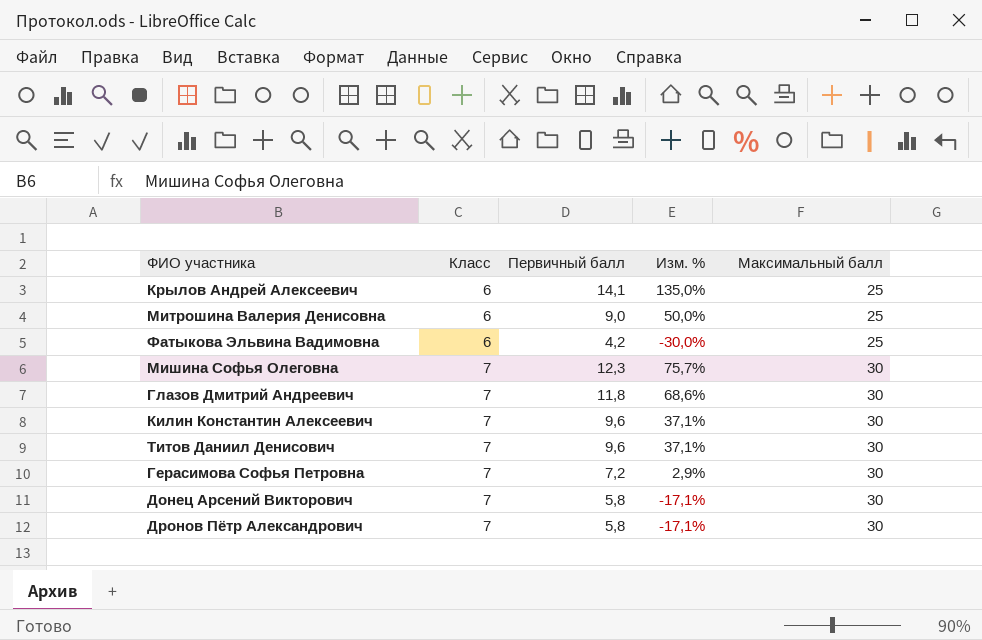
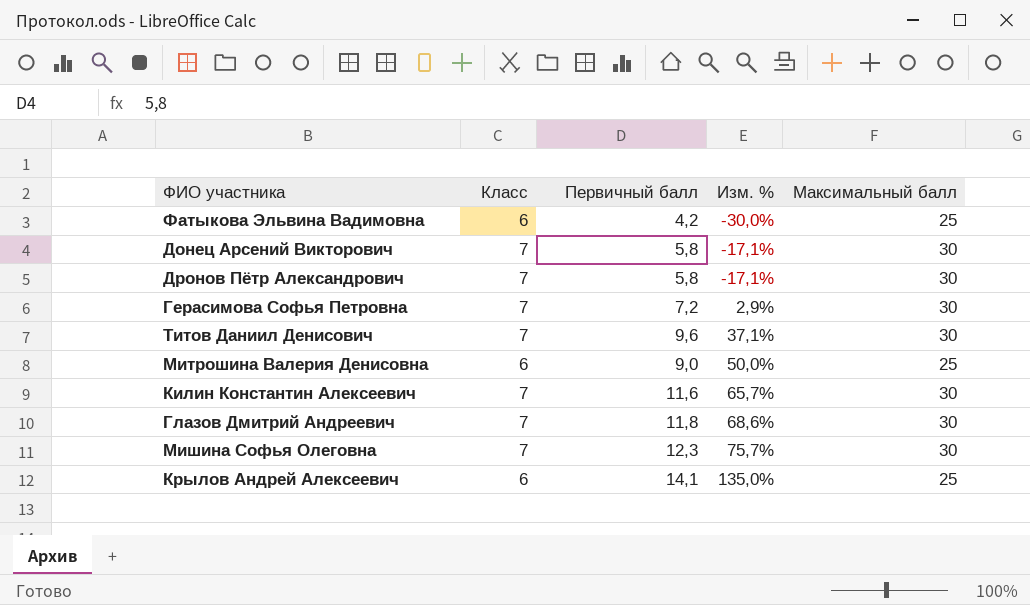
row order: Класс ascending -> Изм. % ascending
Килин Константин Алексеевич | Первичный балл: 9,6 -> 11,6
Килин Константин Алексеевич | Изм. %: 37,1% -> 65,7%

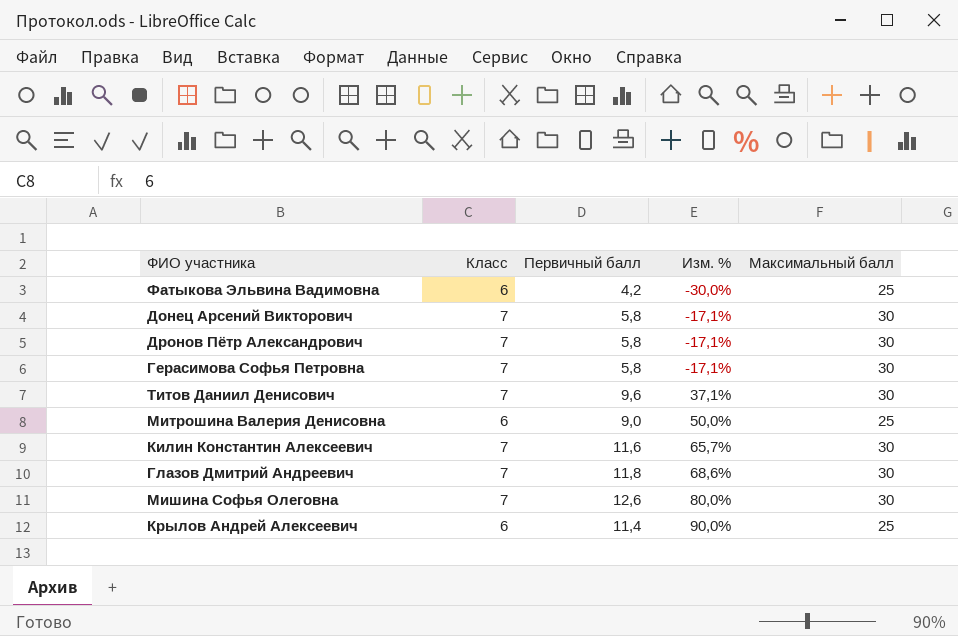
Герасимова Софья Петровна | Первичный балл: 7,2 -> 5,8
Герасимова Софья Петровна | Изм. %: 2,9% -> -17,1%
Мишина Софья Олеговна | Первичный балл: 12,3 -> 12,6
Мишина Софья Олеговна | Изм. %: 75,7% -> 80,0%
Крылов Андрей Алексеевич | Первичный балл: 14,1 -> 11,4
Крылов Андрей Алексеевич | Изм. %: 135,0% -> 90,0%

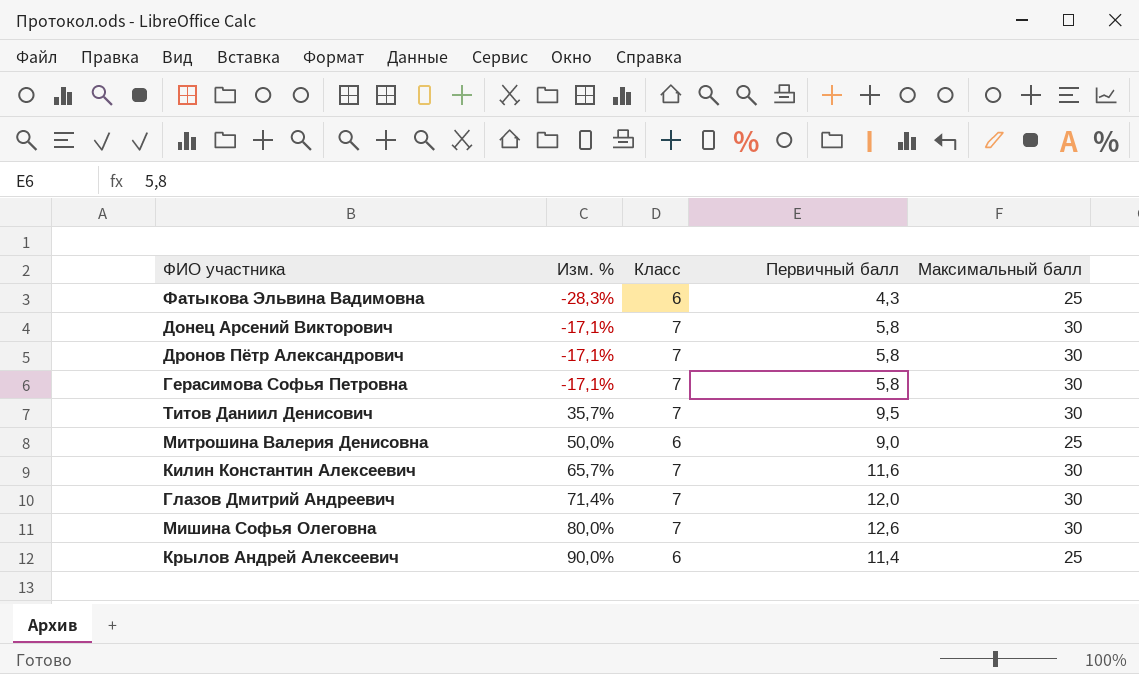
column Изм. % | position: 4 -> 2
Фатыкова Эльвина Вадимовна | Изм. %: -30,0% -> -28,3%
Фатыкова Эльвина Вадимовна | Первичный балл: 4,2 -> 4,3
Титов Даниил Денисович | Изм. %: 37,1% -> 35,7%
Титов Даниил Денисович | Первичный балл: 9,6 -> 9,5
Глазов Дмитрий Андреевич | Изм. %: 68,6% -> 71,4%
Глазов Дмитрий Андреевич | Первичный балл: 11,8 -> 12,0

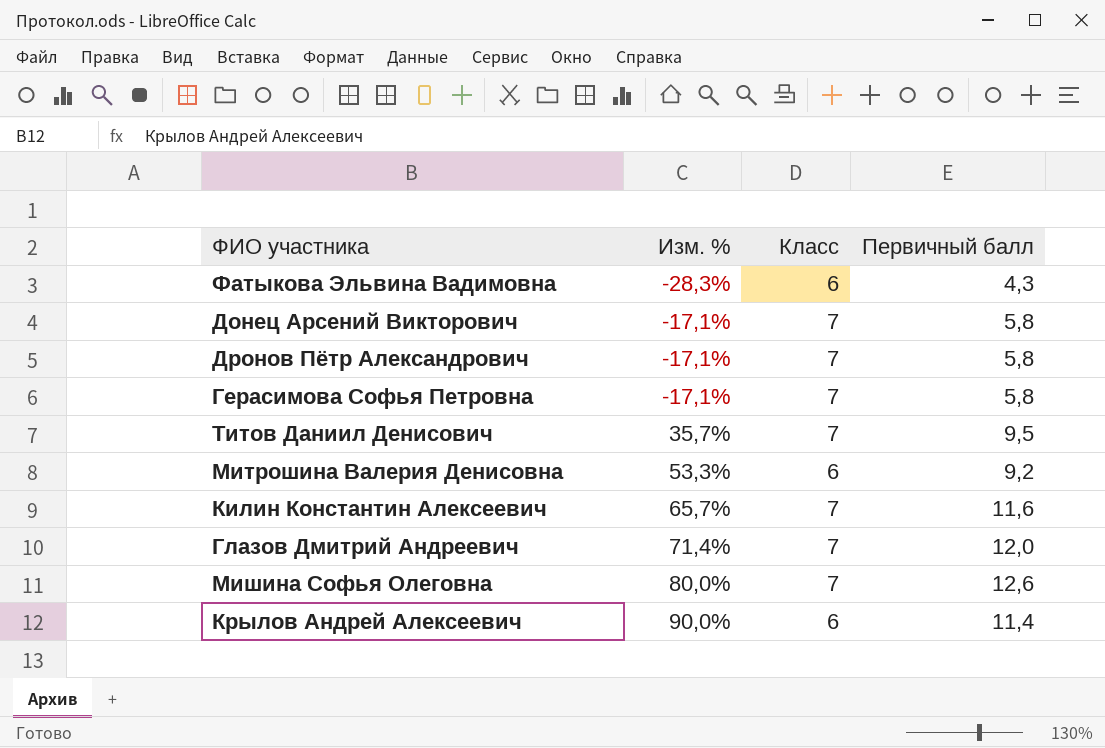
column Максимальный балл | position: 5 -> none
Митрошина Валерия Денисовна | Изм. %: 50,0% -> 53,3%
Митрошина Валерия Денисовна | Первичный балл: 9,0 -> 9,2

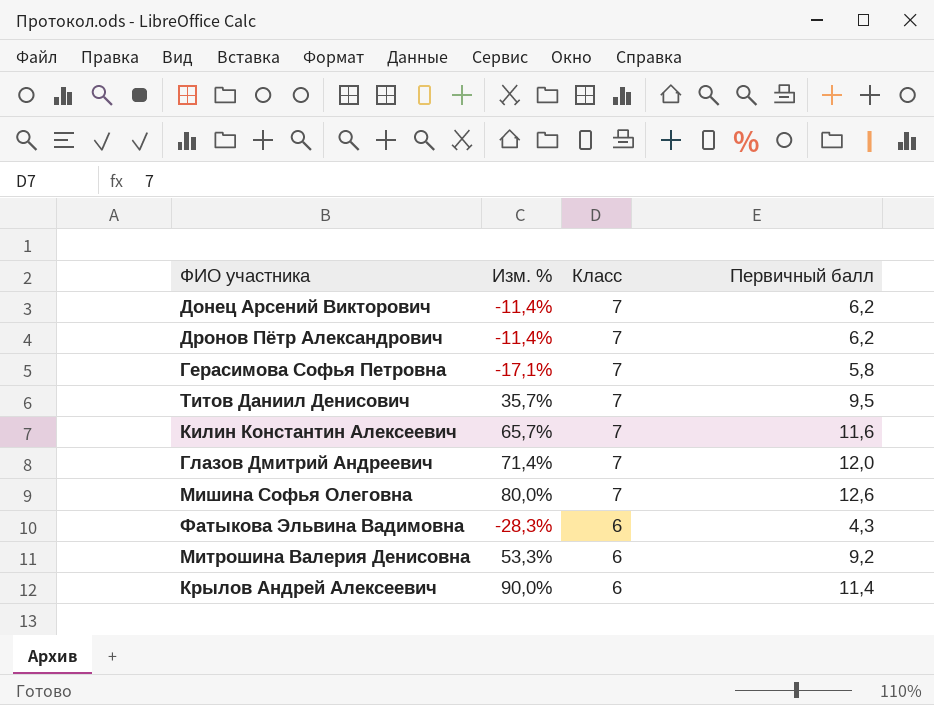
row order: Изм. % ascending -> Класс descending
Донец Арсений Викторович | Изм. %: -17,1% -> -11,4%
Донец Арсений Викторович | Первичный балл: 5,8 -> 6,2
Дронов Пётр Александрович | Изм. %: -17,1% -> -11,4%
Дронов Пётр Александрович | Первичный балл: 5,8 -> 6,2

